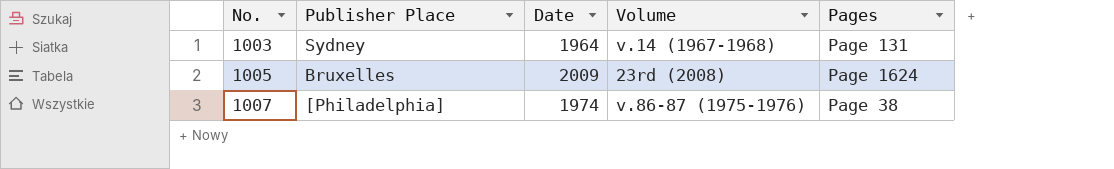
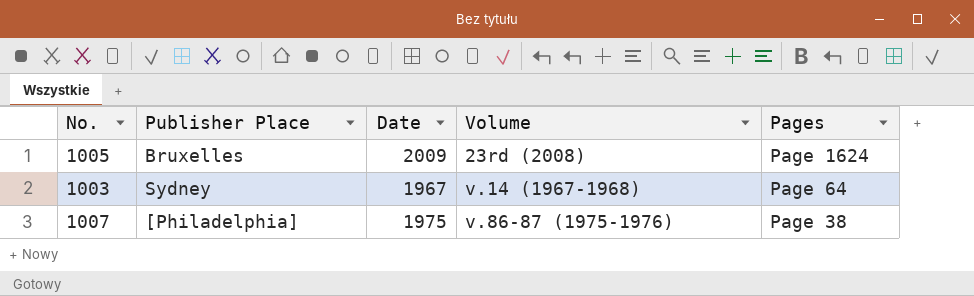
row order: No. ascending -> Volume ascending
1003 | Date: 1964 -> 1967
1003 | Pages: Page 131 -> Page 64
1007 | Date: 1974 -> 1975

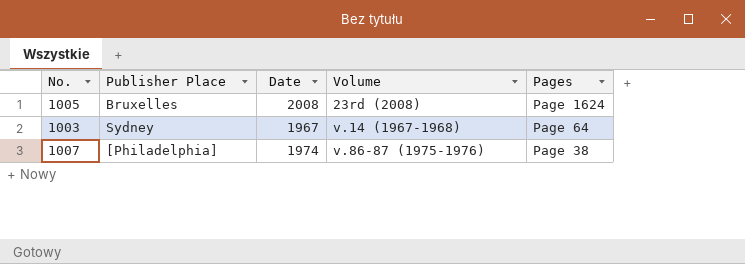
1005 | Date: 2009 -> 2008
1007 | Date: 1975 -> 1974

